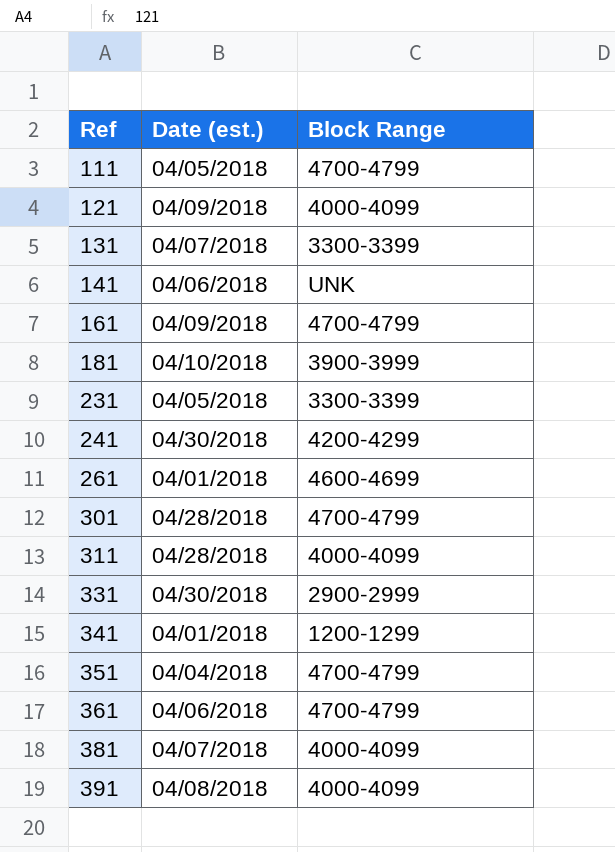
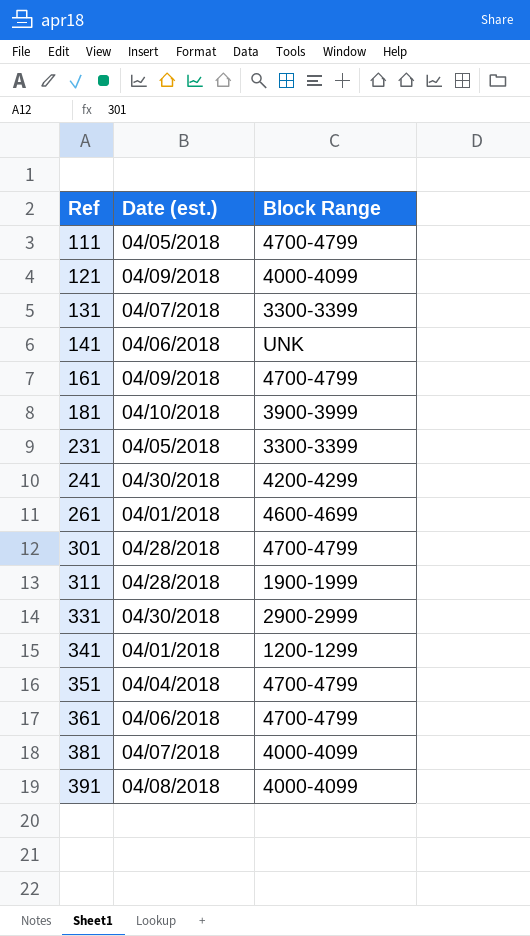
311 | Block Range: 4000-4099 -> 1900-1999

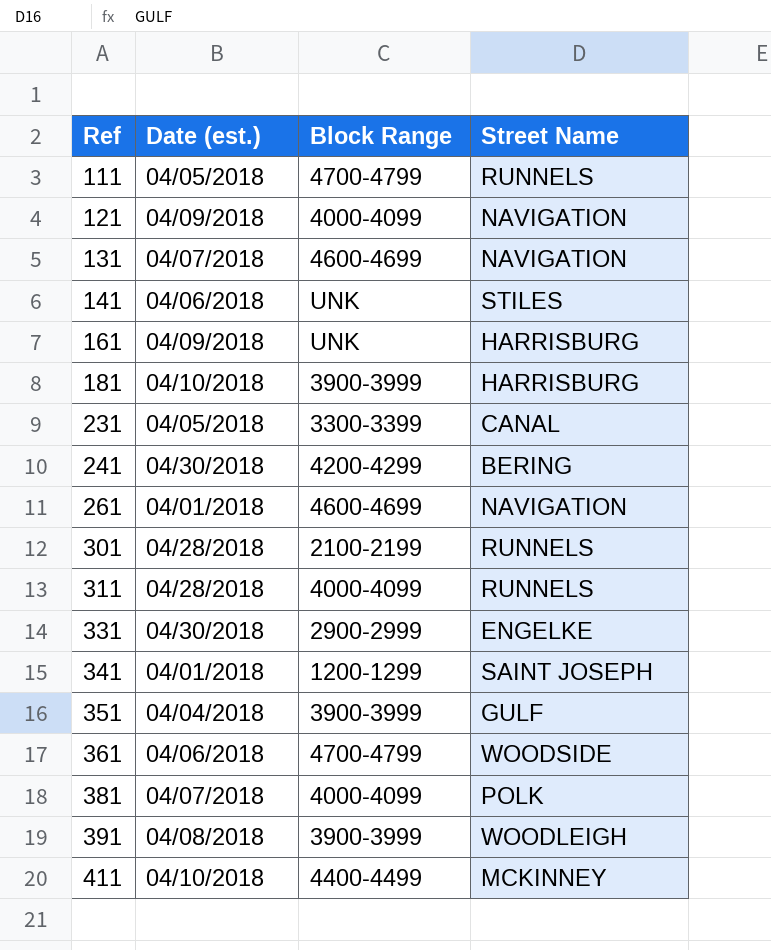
column Street Name | position: none -> 4
131 | Block Range: 3300-3399 -> 4600-4699
161 | Block Range: 4700-4799 -> UNK
301 | Block Range: 4700-4799 -> 2100-2199
311 | Block Range: 1900-1999 -> 4000-4099
351 | Block Range: 4700-4799 -> 3900-3999
391 | Block Range: 4000-4099 -> 3900-3999
row 411: none -> 04/10/2018 | 4400-4499 | MCKINNEY

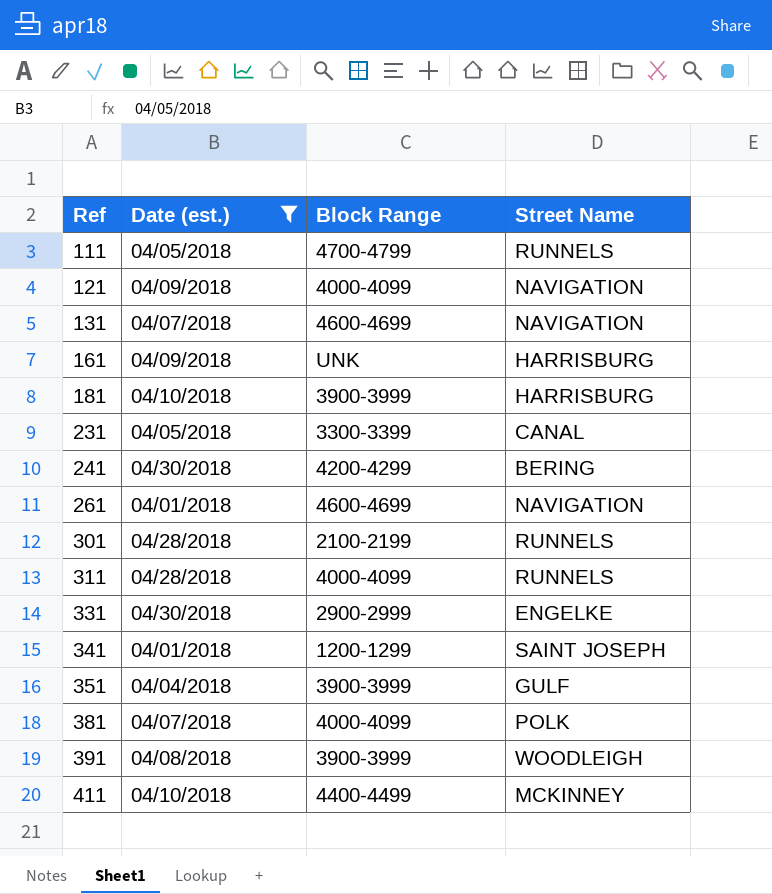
filter: none -> Date (est.) != 04/06/2018

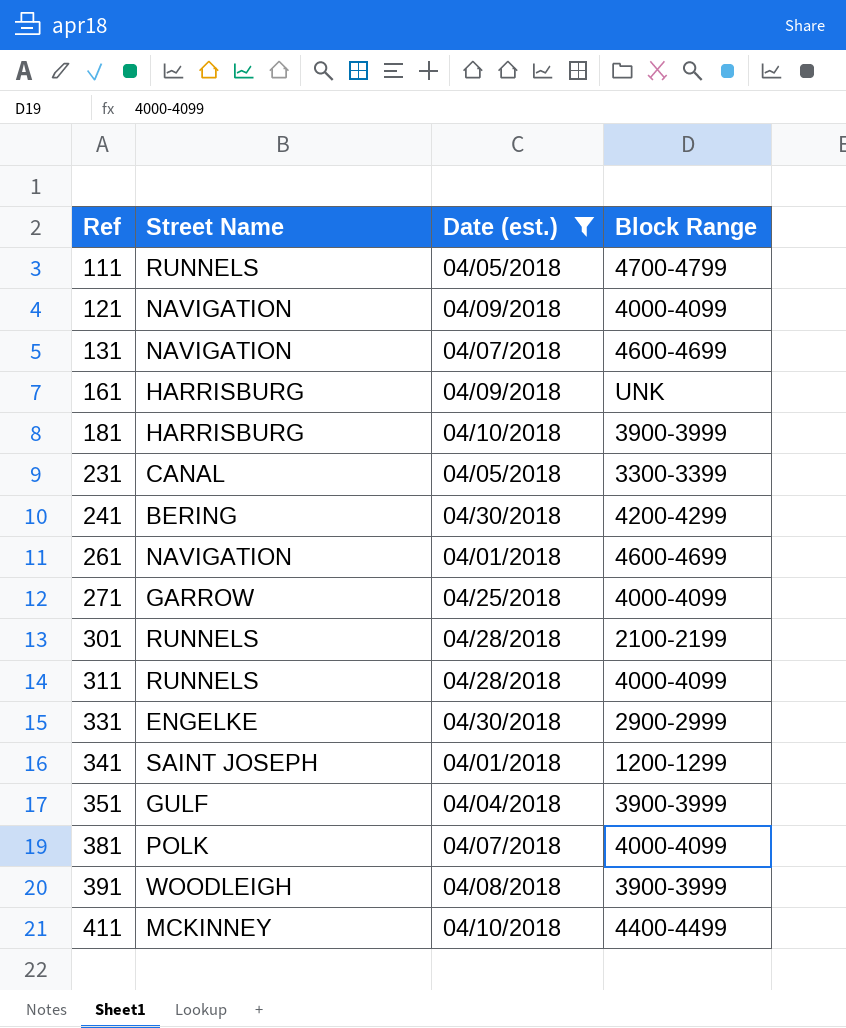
column Street Name | position: 4 -> 2
row 271: none -> GARROW | 04/25/2018 | 4000-4099

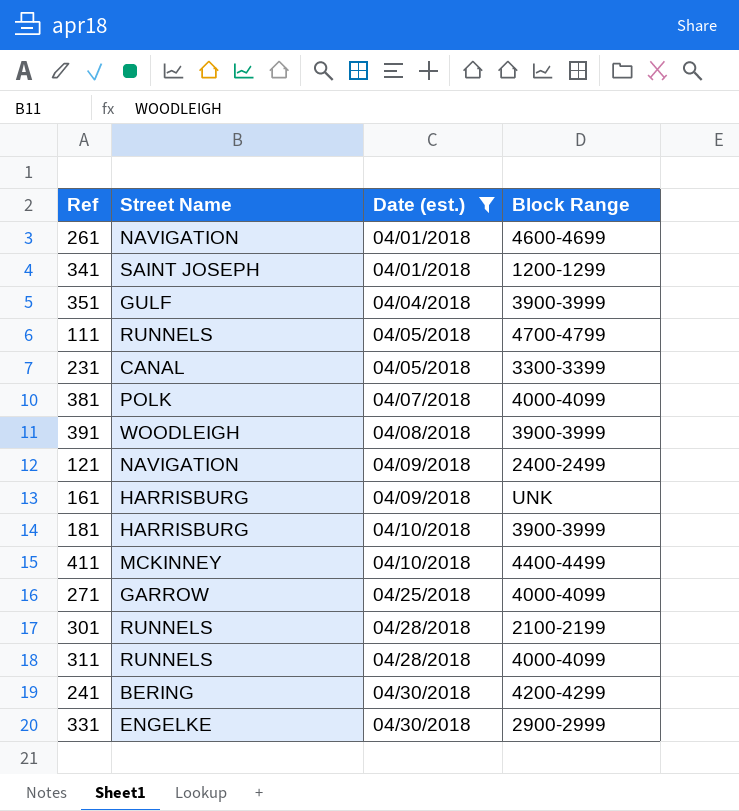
row order: Ref ascending -> Date (est.) ascending
row 131: NAVIGATION | 04/07/2018 | 4600-4699 -> none
121 | Block Range: 4000-4099 -> 2400-2499

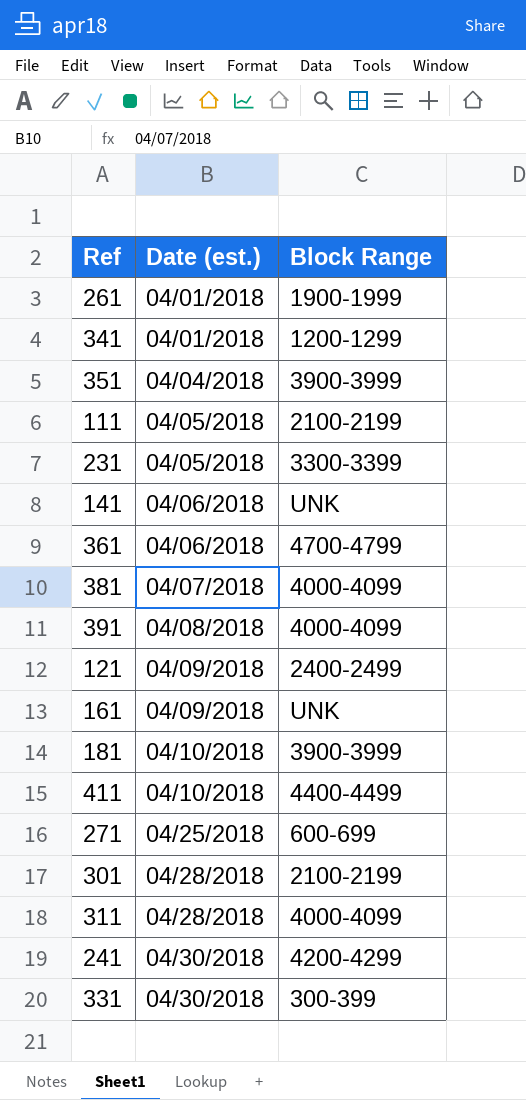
filter: Date (est.) != 04/06/2018 -> none
column Street Name | position: 2 -> none
261 | Block Range: 4600-4699 -> 1900-1999
111 | Block Range: 4700-4799 -> 2100-2199
391 | Block Range: 3900-3999 -> 4000-4099
271 | Block Range: 4000-4099 -> 600-699
331 | Block Range: 2900-2999 -> 300-399

